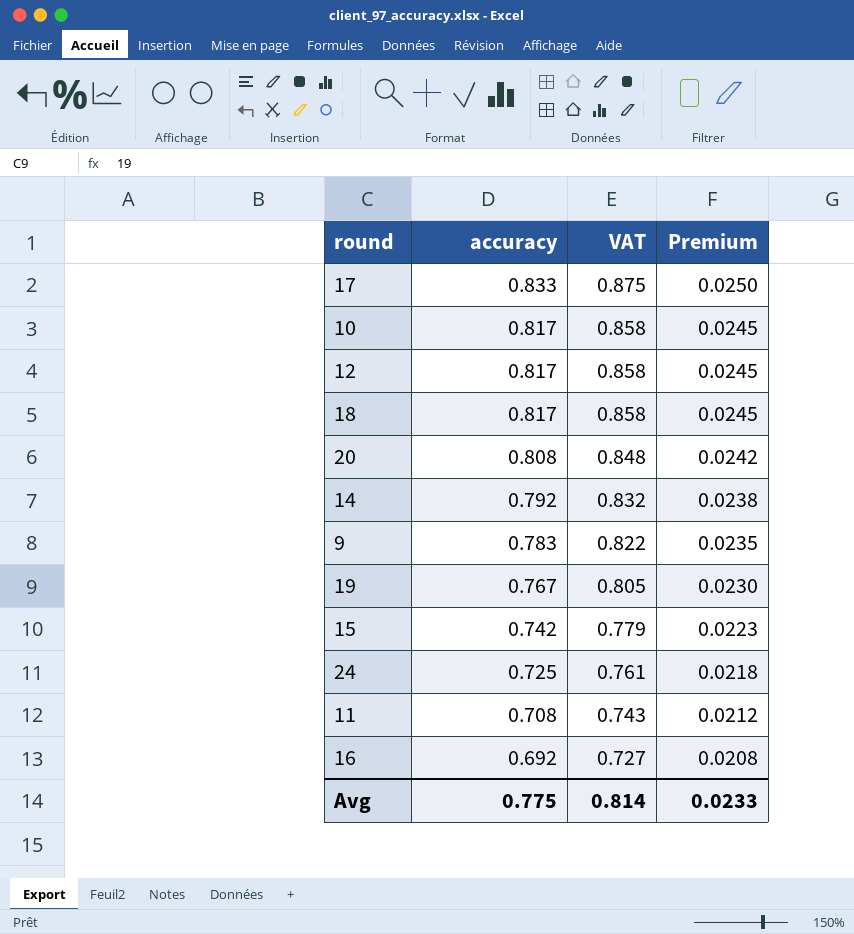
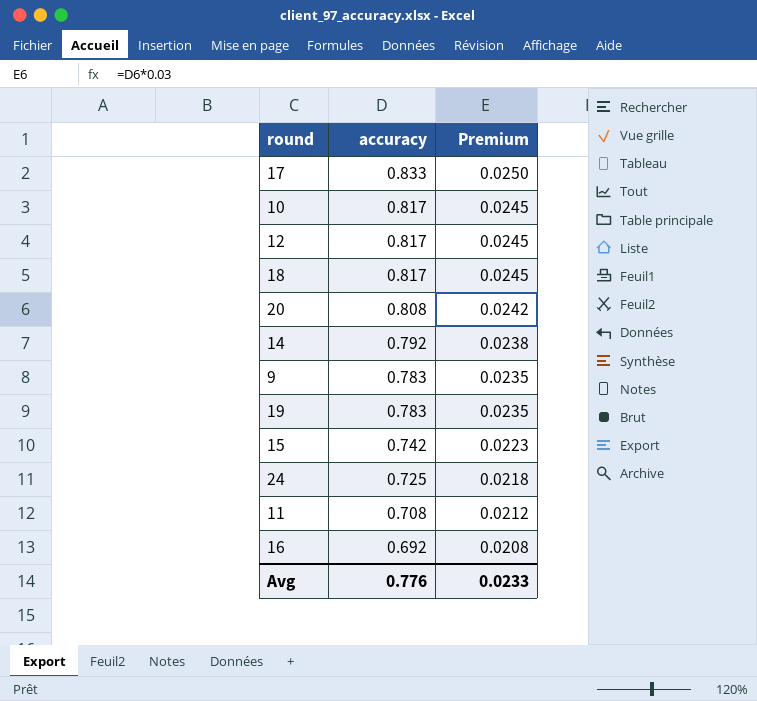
column VAT | formula: [accuracy] * 1.05 -> none
19 | accuracy: 0.767 -> 0.783
19 | Premium: 0.0230 -> 0.0235
Avg | accuracy: 0.775 -> 0.776

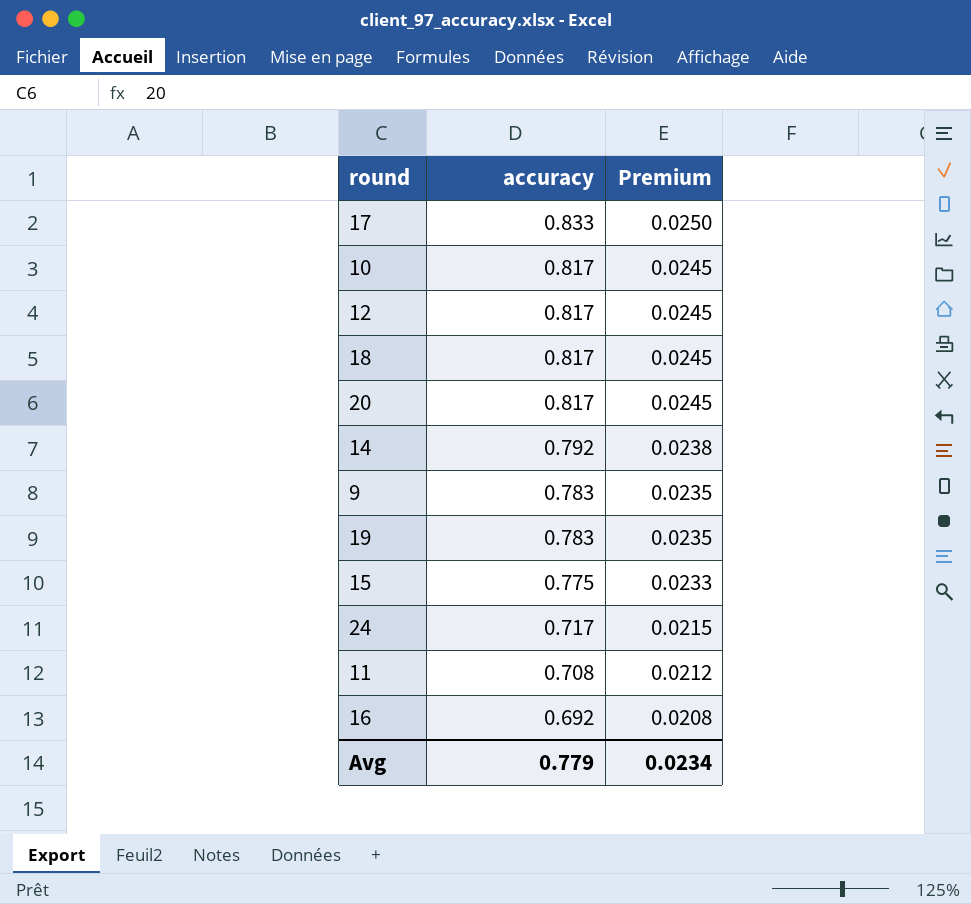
20 | accuracy: 0.808 -> 0.817
20 | Premium: 0.0242 -> 0.0245
15 | accuracy: 0.742 -> 0.775
15 | Premium: 0.0223 -> 0.0233
24 | accuracy: 0.725 -> 0.717
24 | Premium: 0.0218 -> 0.0215
Avg | accuracy: 0.776 -> 0.779
Avg | Premium: 0.0233 -> 0.0234

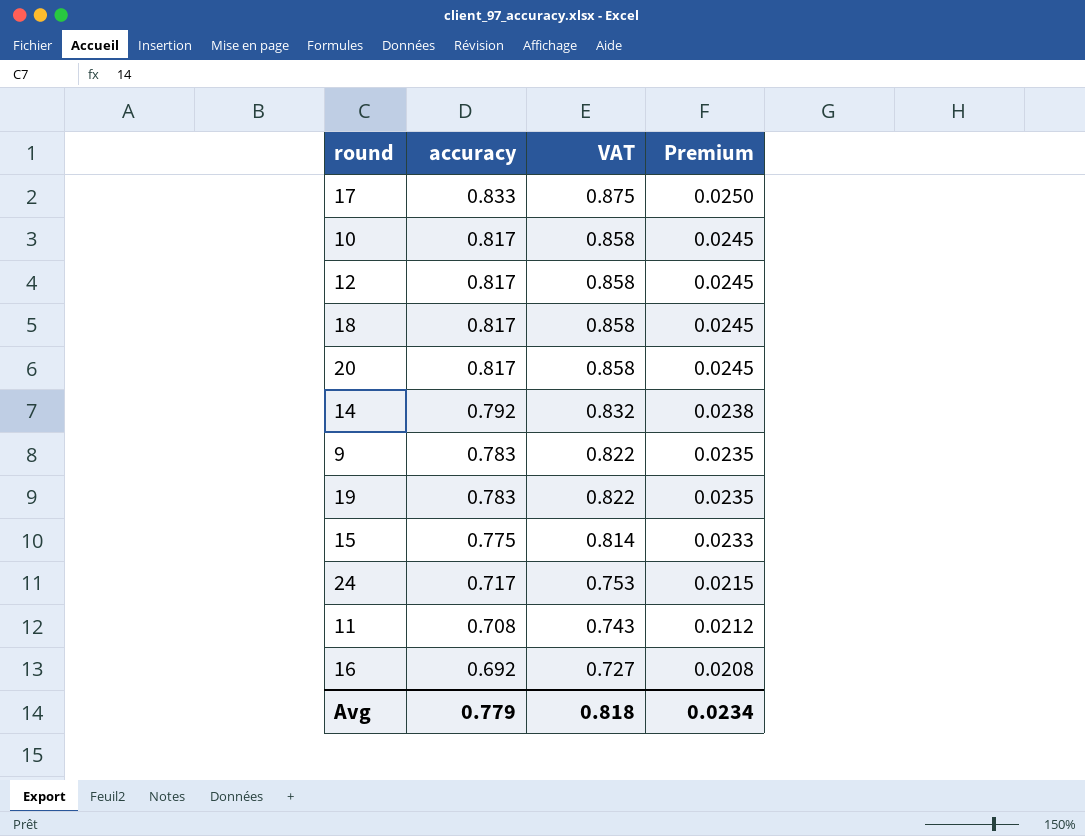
column VAT | formula: none -> [accuracy] * 1.05

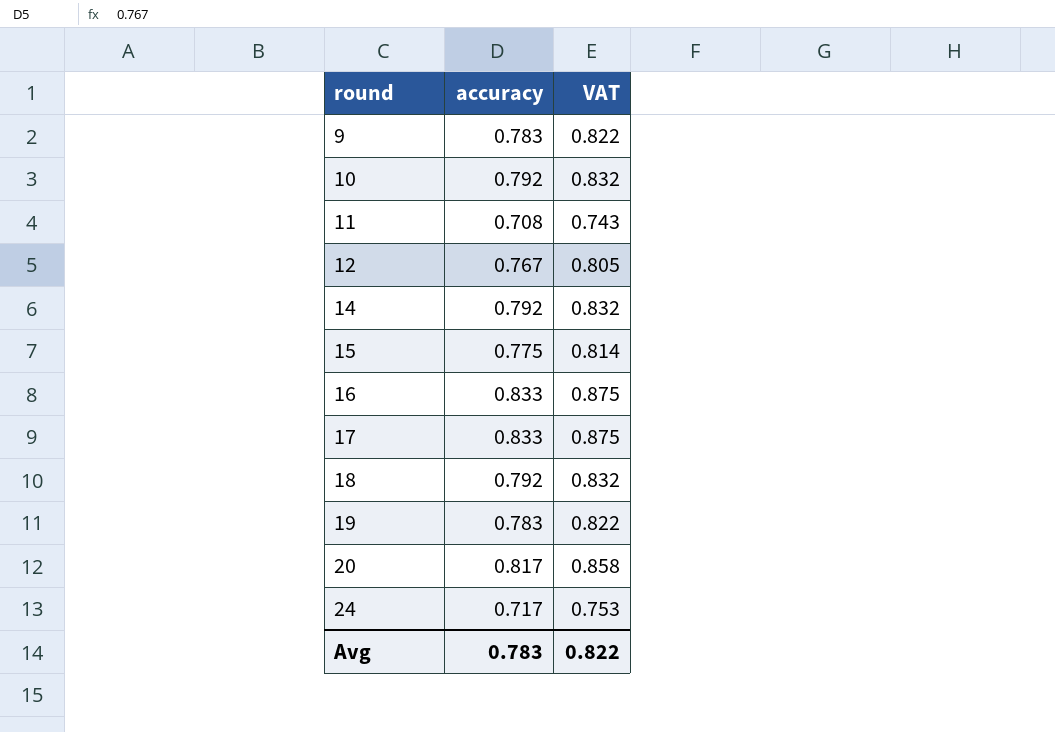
row order: accuracy descending -> round ascending
column Premium | formula: [accuracy] * 0.03 -> none
10 | accuracy: 0.817 -> 0.792
10 | VAT: 0.858 -> 0.832
12 | accuracy: 0.817 -> 0.767
12 | VAT: 0.858 -> 0.805
16 | accuracy: 0.692 -> 0.833
16 | VAT: 0.727 -> 0.875
18 | accuracy: 0.817 -> 0.792
18 | VAT: 0.858 -> 0.832
Avg | accuracy: 0.779 -> 0.783
Avg | VAT: 0.818 -> 0.822

